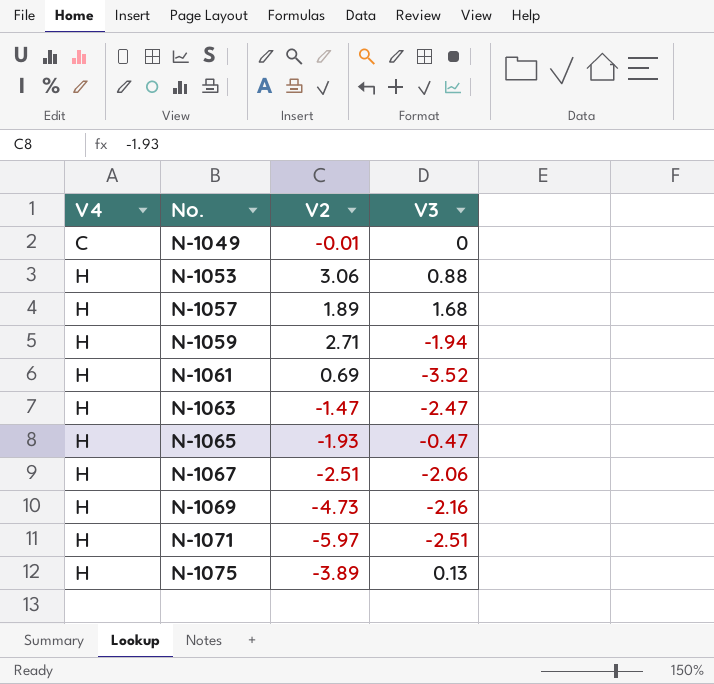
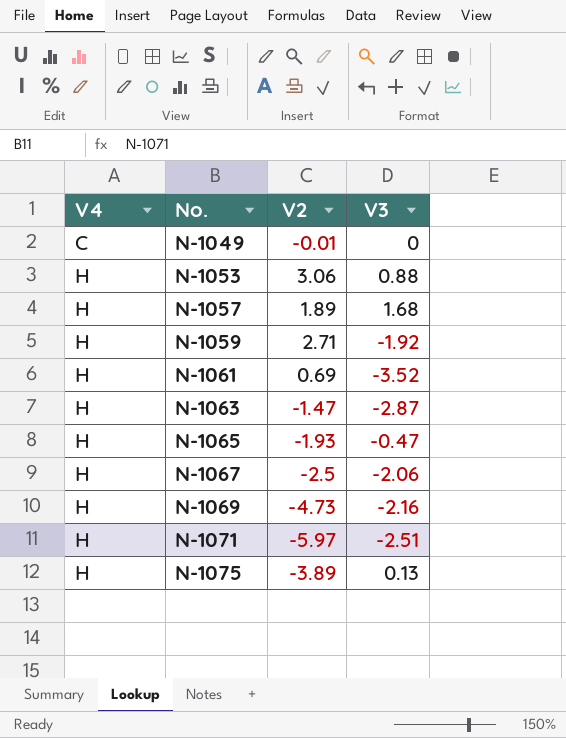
N-1059 | V3: -1.94 -> -1.92
N-1063 | V3: -2.47 -> -2.87
N-1067 | V2: -2.51 -> -2.5

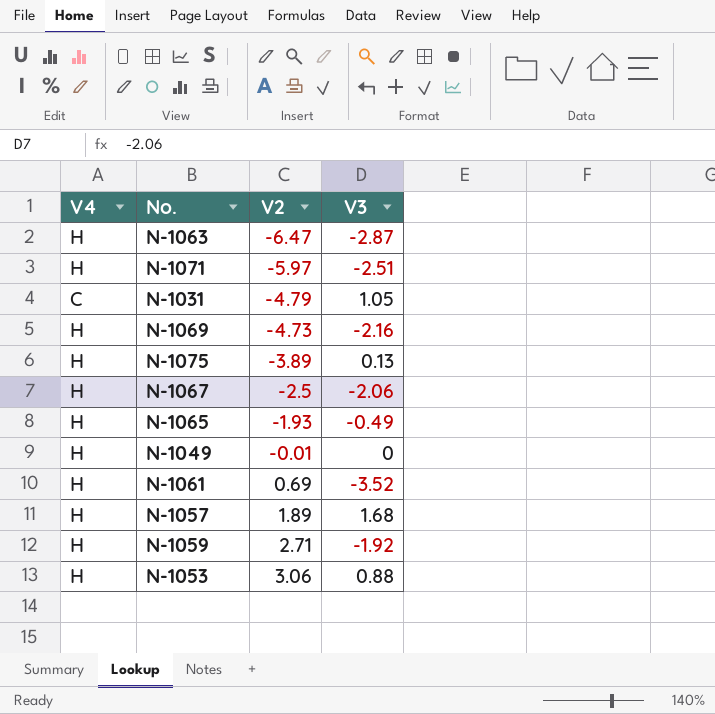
row order: V4 ascending -> V2 ascending
N-1063 | V2: -1.47 -> -6.47
row N-1031: none -> C | -4.79 | 1.05
N-1065 | V3: -0.47 -> -0.49
N-1049 | V4: C -> H

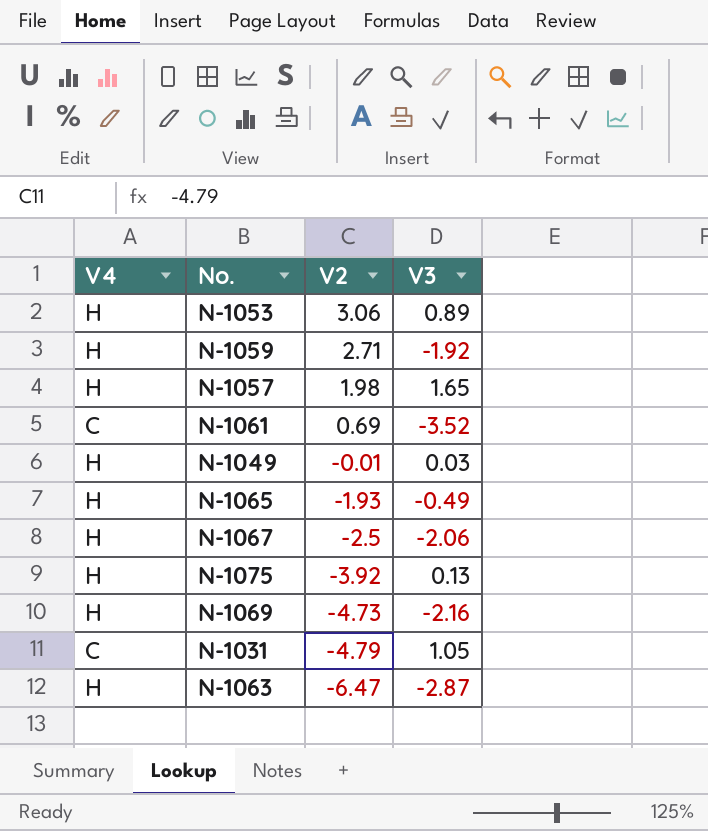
row order: V2 ascending -> V2 descending
row N-1071: H | -5.97 | -2.51 -> none
N-1053 | V3: 0.88 -> 0.89
N-1057 | V2: 1.89 -> 1.98
N-1057 | V3: 1.68 -> 1.65
N-1061 | V4: H -> C
N-1049 | V3: 0 -> 0.03
N-1075 | V2: -3.89 -> -3.92

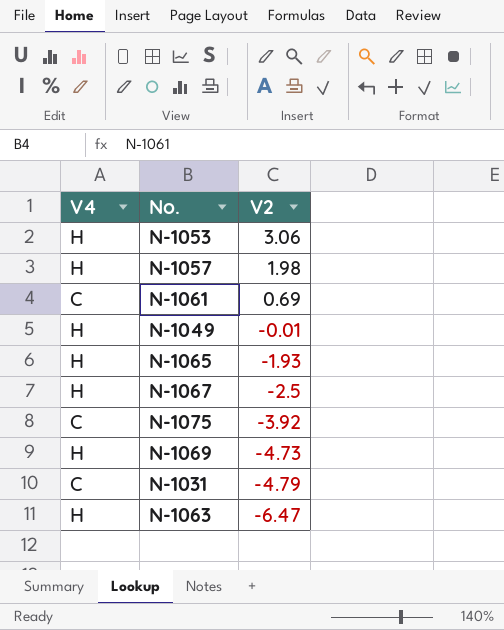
column V3 | position: 4 -> none
row N-1059: H | 2.71 | -1.92 -> none
N-1075 | V4: H -> C

